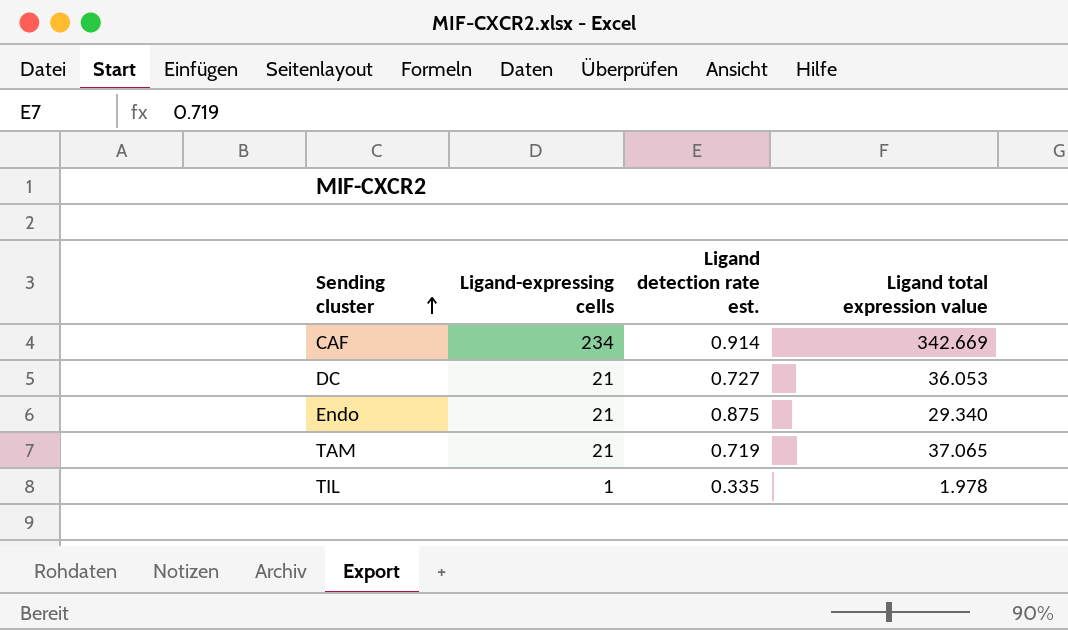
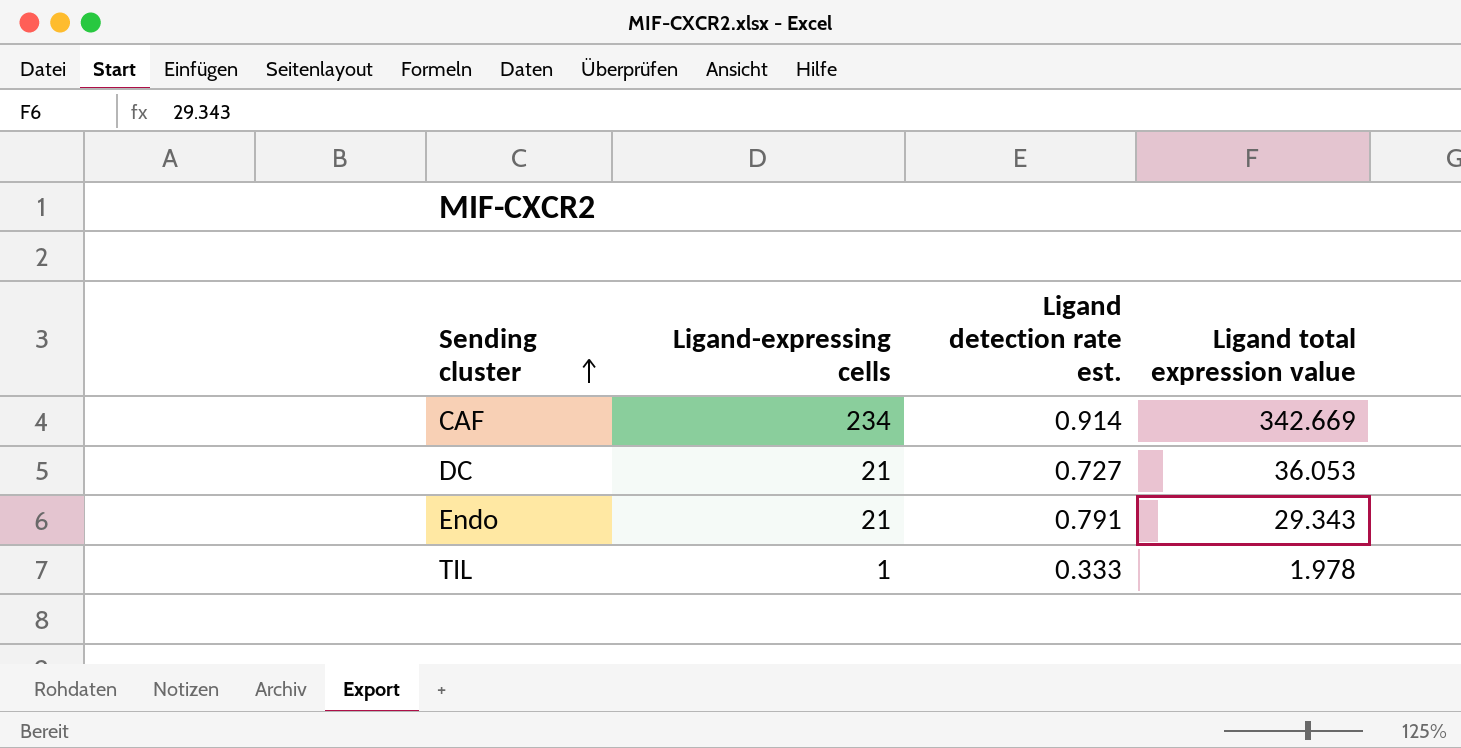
row TAM: 21 | 0.719 | 37.065 -> none
Endo | Ligand detection rate est.: 0.875 -> 0.791
Endo | Ligand total expression value: 29.340 -> 29.343
TIL | Ligand detection rate est.: 0.335 -> 0.333

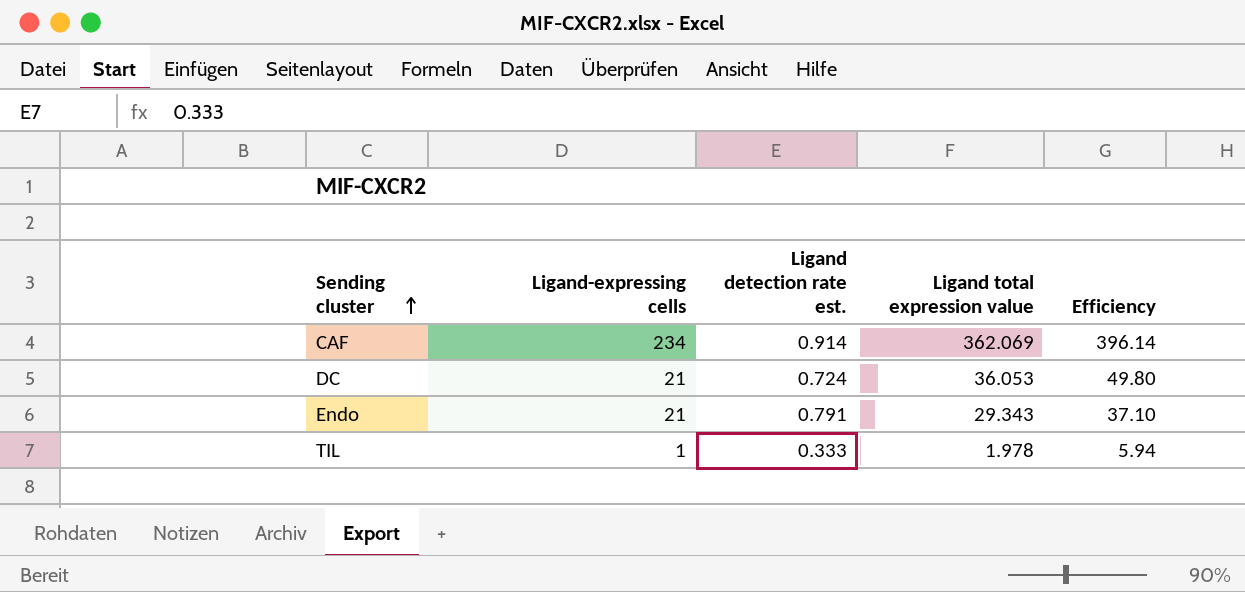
column Efficiency | formula: none -> [Ligand total expression value] / [Ligand detection rate est.]
CAF | Ligand total expression value: 342.669 -> 362.069
DC | Ligand detection rate est.: 0.727 -> 0.724

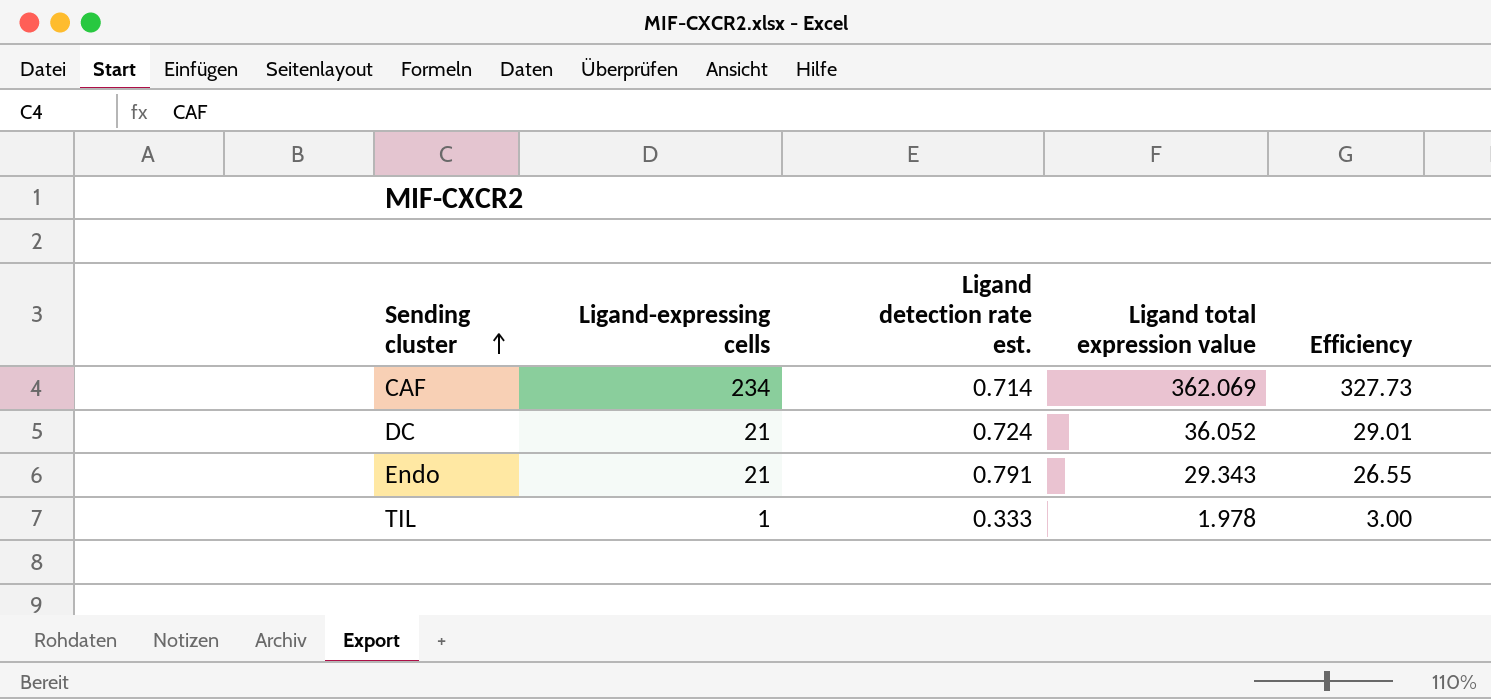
column Efficiency | formula: [Ligand total expression value] / [Ligand detection rate est.] -> [Ligand-expressing cells] / [Ligand detection rate est.]
CAF | Ligand detection rate est.: 0.914 -> 0.714
DC | Ligand total expression value: 36.053 -> 36.052

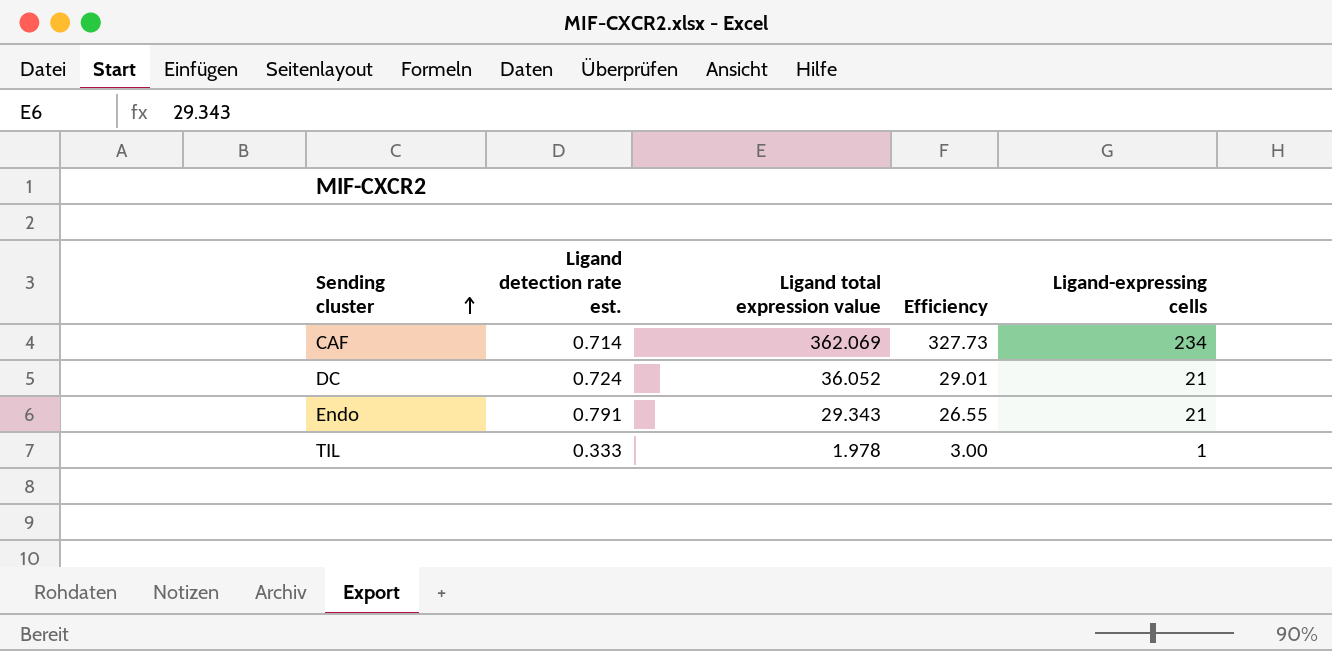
column Ligand-expressing cells | position: 2 -> 5

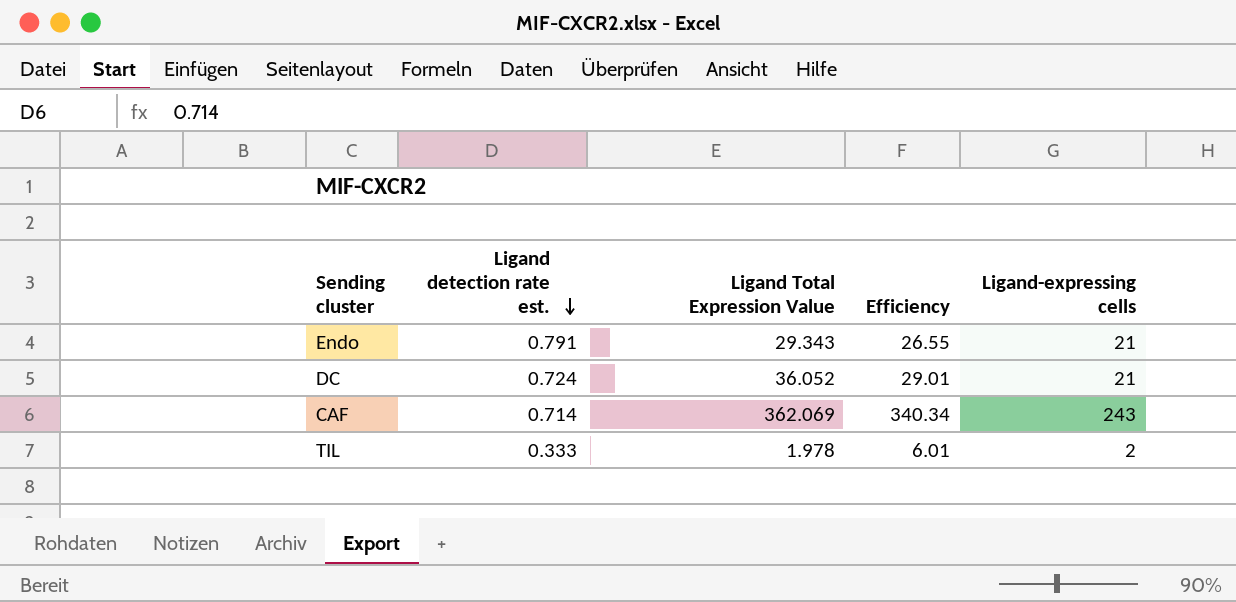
row order: Sending cluster ascending -> Ligand detection rate est. descending
column name: Ligand total expression value -> Ligand Total Expression Value
CAF | Efficiency: 327.73 -> 340.34
CAF | Ligand-expressing cells: 234 -> 243
TIL | Efficiency: 3.00 -> 6.01
TIL | Ligand-expressing cells: 1 -> 2

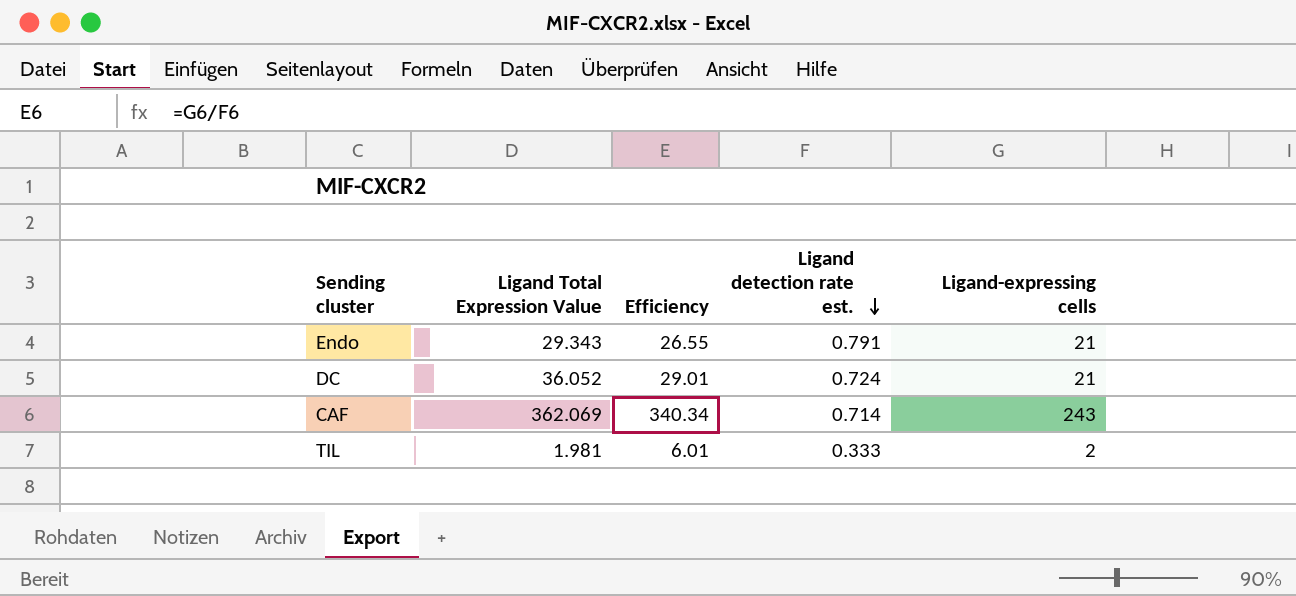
column Ligand detection rate est. | position: 2 -> 4
TIL | Ligand Total Expression Value: 1.978 -> 1.981

